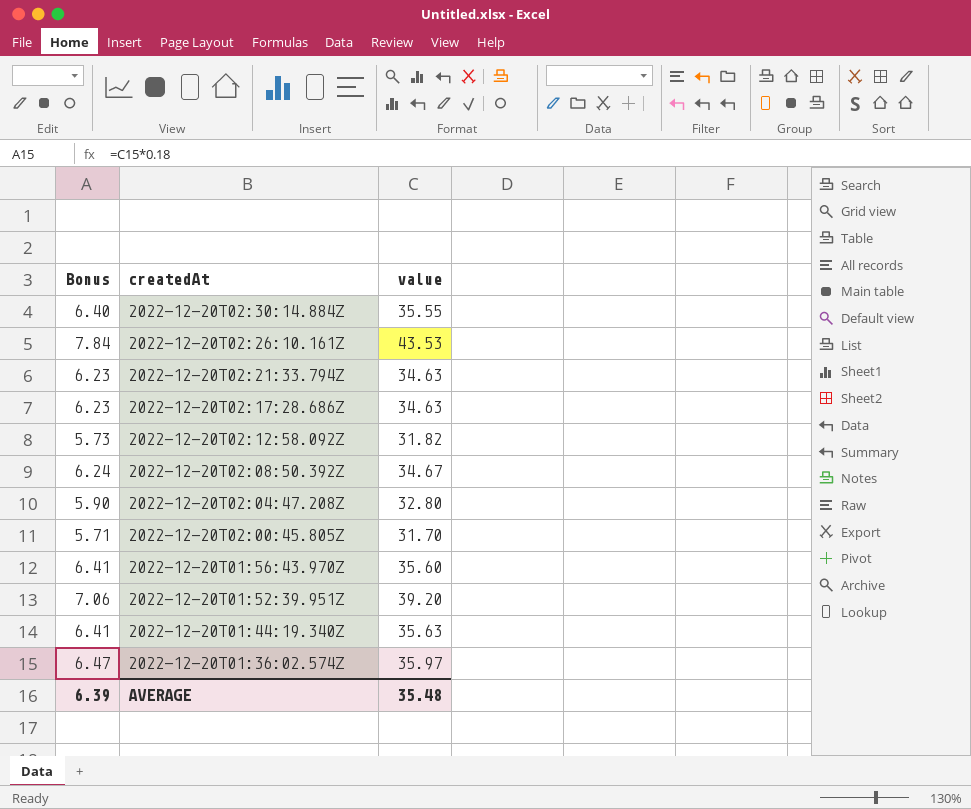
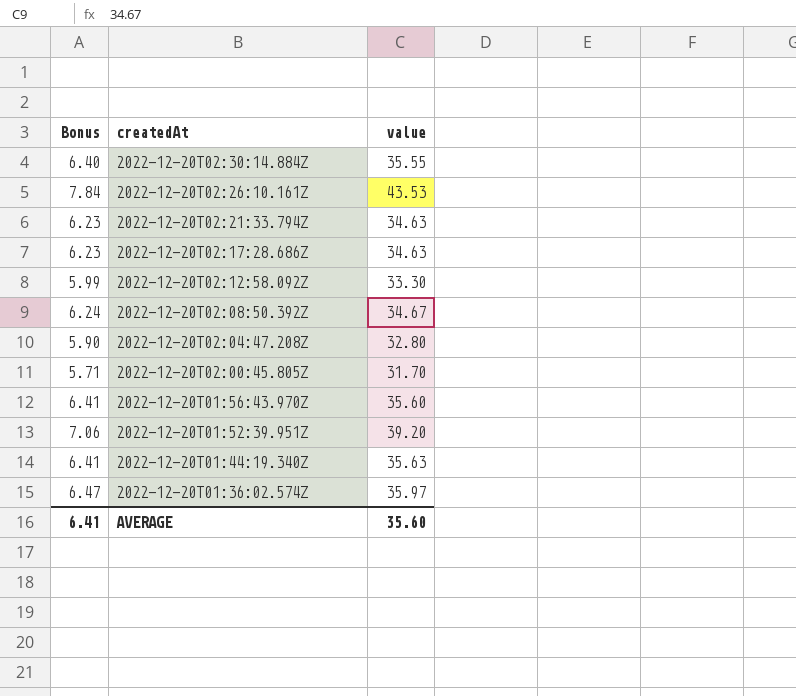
2022-12-20T02:12:58.092Z | Bonus: 5.73 -> 5.99
2022-12-20T02:12:58.092Z | value: 31.82 -> 33.30
AVERAGE | Bonus: 6.39 -> 6.41
AVERAGE | value: 35.48 -> 35.60

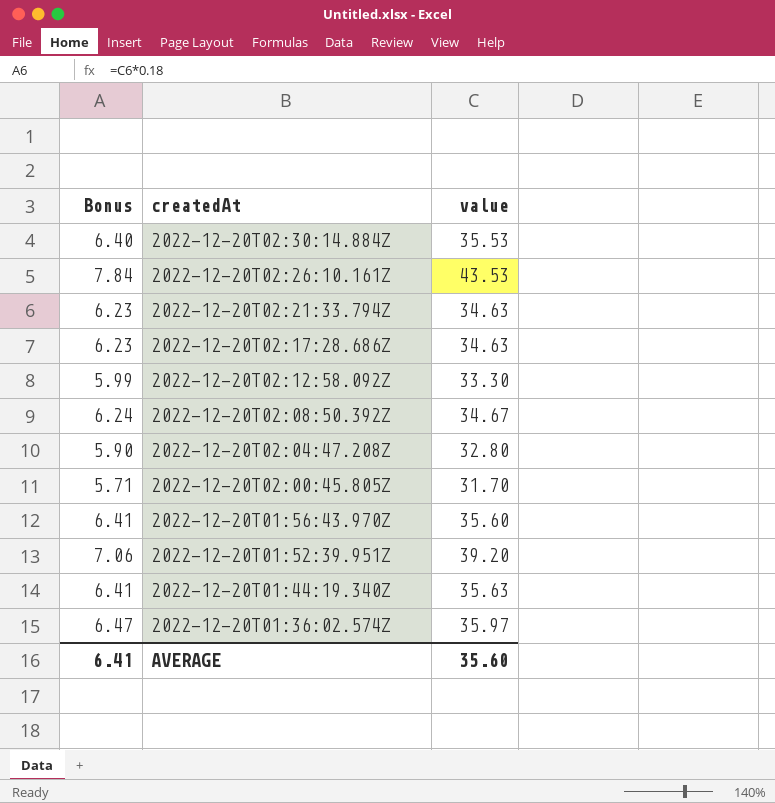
2022-12-20T02:30:14.884Z | value: 35.55 -> 35.53

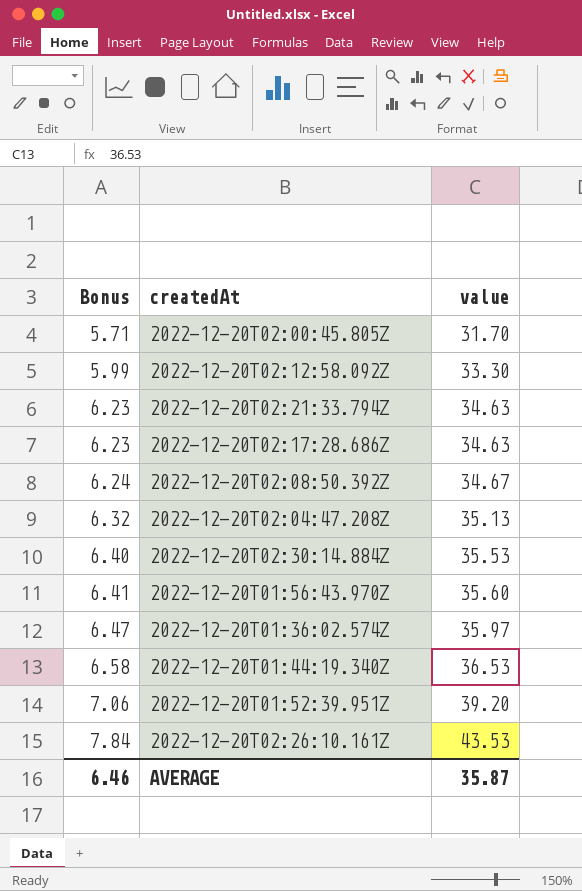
row order: createdAt descending -> Bonus ascending
2022-12-20T02:04:47.208Z | Bonus: 5.90 -> 6.32
2022-12-20T02:04:47.208Z | value: 32.80 -> 35.13
2022-12-20T01:44:19.340Z | Bonus: 6.41 -> 6.58
2022-12-20T01:44:19.340Z | value: 35.63 -> 36.53
AVERAGE | Bonus: 6.41 -> 6.46
AVERAGE | value: 35.60 -> 35.87

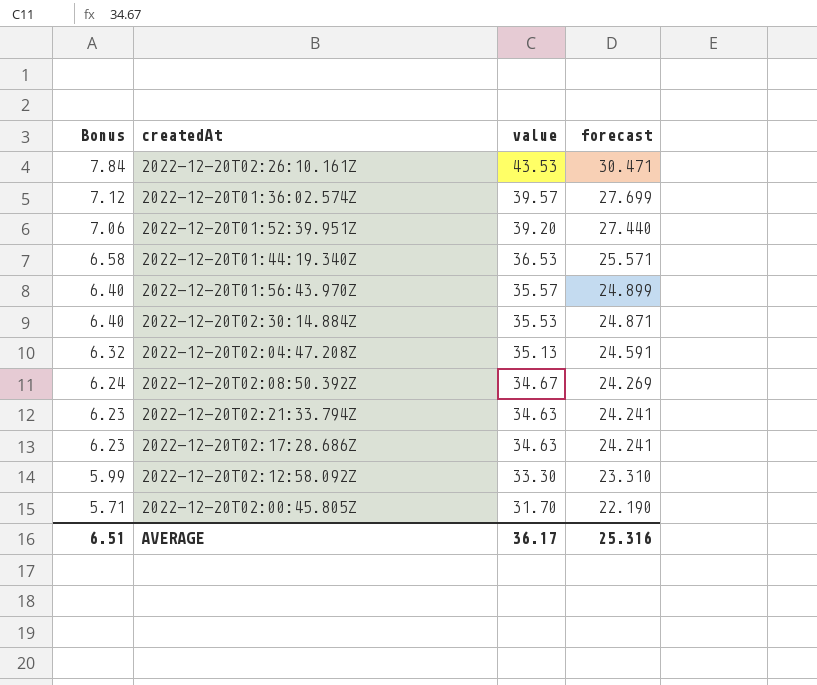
row order: Bonus ascending -> Bonus descending
column forecast | formula: none -> [value] * 0.7
2022-12-20T01:36:02.574Z | Bonus: 6.47 -> 7.12
2022-12-20T01:36:02.574Z | value: 35.97 -> 39.57
2022-12-20T01:56:43.970Z | Bonus: 6.41 -> 6.40
2022-12-20T01:56:43.970Z | value: 35.60 -> 35.57
AVERAGE | Bonus: 6.46 -> 6.51
AVERAGE | value: 35.87 -> 36.17

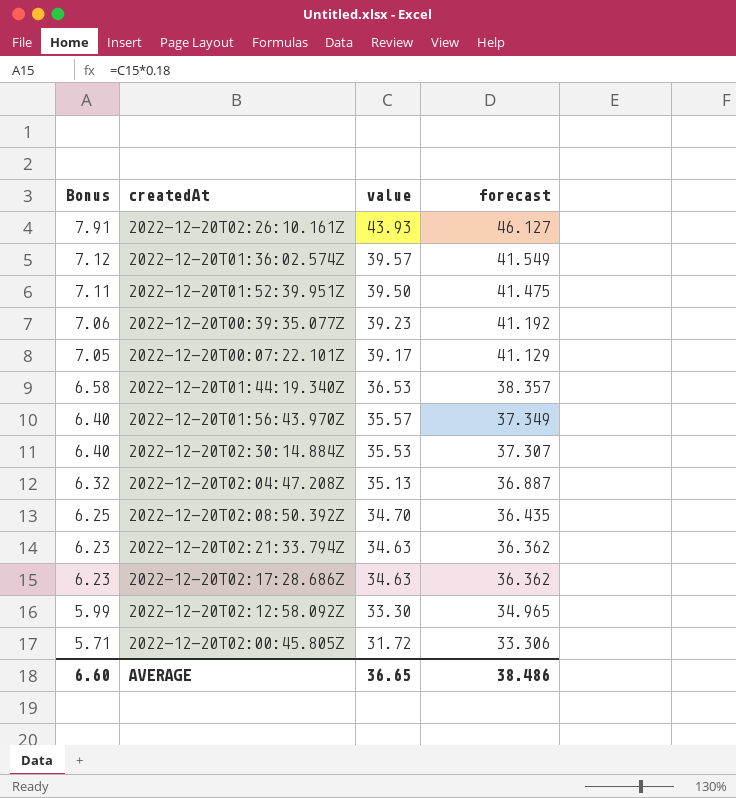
column forecast | formula: [value] * 0.7 -> [value] * 1.05
2022-12-20T02:26:10.161Z | Bonus: 7.84 -> 7.91
2022-12-20T02:26:10.161Z | value: 43.53 -> 43.93
2022-12-20T01:52:39.951Z | Bonus: 7.06 -> 7.11
2022-12-20T01:52:39.951Z | value: 39.20 -> 39.50
row 2022-12-20T00:39:35.077Z: none -> 7.06 | 39.23 | 41.192
row 2022-12-20T00:07:22.101Z: none -> 7.05 | 39.17 | 41.129
2022-12-20T02:08:50.392Z | Bonus: 6.24 -> 6.25
2022-12-20T02:08:50.392Z | value: 34.67 -> 34.70
2022-12-20T02:00:45.805Z | value: 31.70 -> 31.72
AVERAGE | Bonus: 6.51 -> 6.60
AVERAGE | value: 36.17 -> 36.65
AVERAGE | forecast: 25.316 -> 38.486

